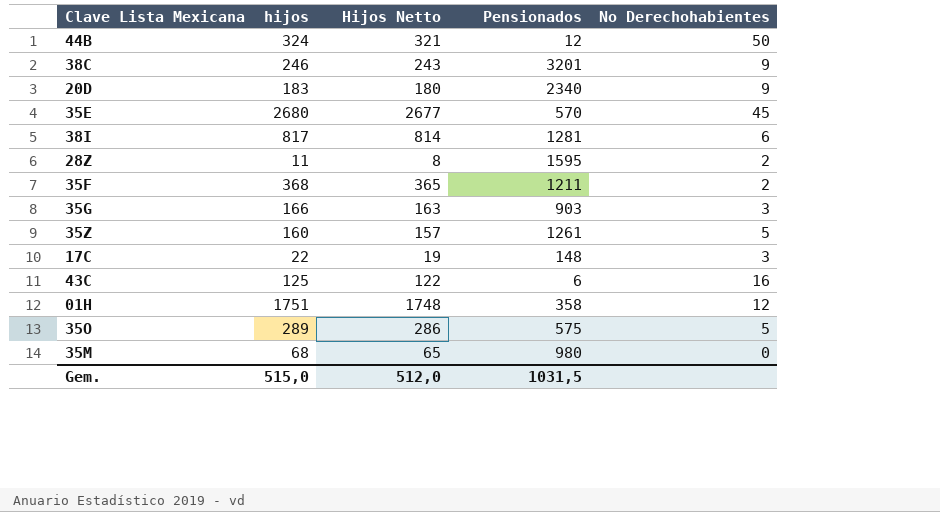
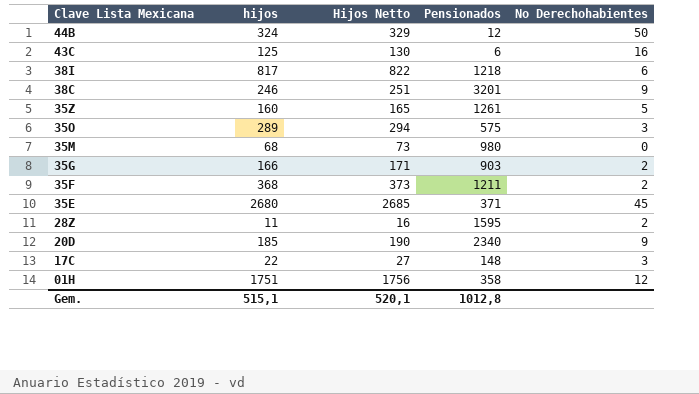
row order: none -> Clave Lista Mexicana descending
column Hijos Netto | formula: [hijos] - 3 -> [hijos] + 5
38I | Pensionados: 1281 -> 1218
35O | No Derechohabientes: 5 -> 3
35G | No Derechohabientes: 3 -> 2
35E | Pensionados: 570 -> 371
20D | hijos: 183 -> 185
Gem. | hijos: 515,0 -> 515,1
Gem. | Hijos Netto: 512,0 -> 520,1
Gem. | Pensionados: 1031,5 -> 1012,8

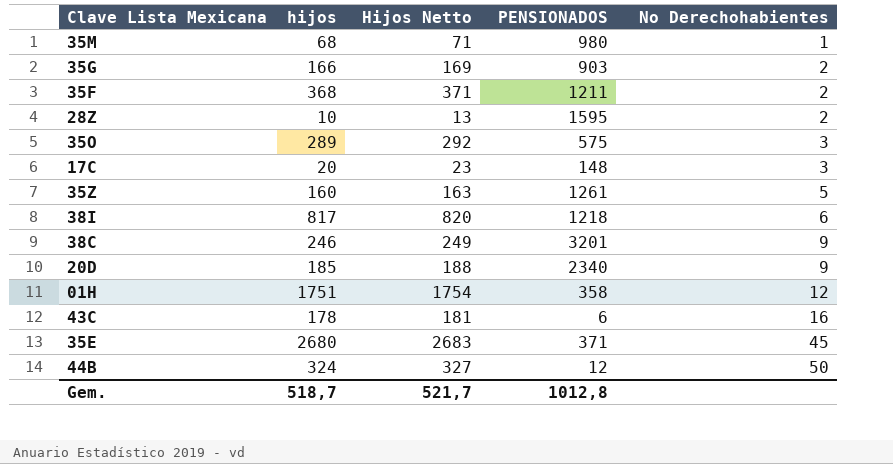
row order: Clave Lista Mexicana descending -> No Derechohabientes ascending
column Hijos Netto | formula: [hijos] + 5 -> [hijos] + 3
column name: Pensionados -> PENSIONADOS
35M | No Derechohabientes: 0 -> 1
28Z | hijos: 11 -> 10
17C | hijos: 22 -> 20
43C | hijos: 125 -> 178
Gem. | hijos: 515,1 -> 518,7
Gem. | Hijos Netto: 520,1 -> 521,7

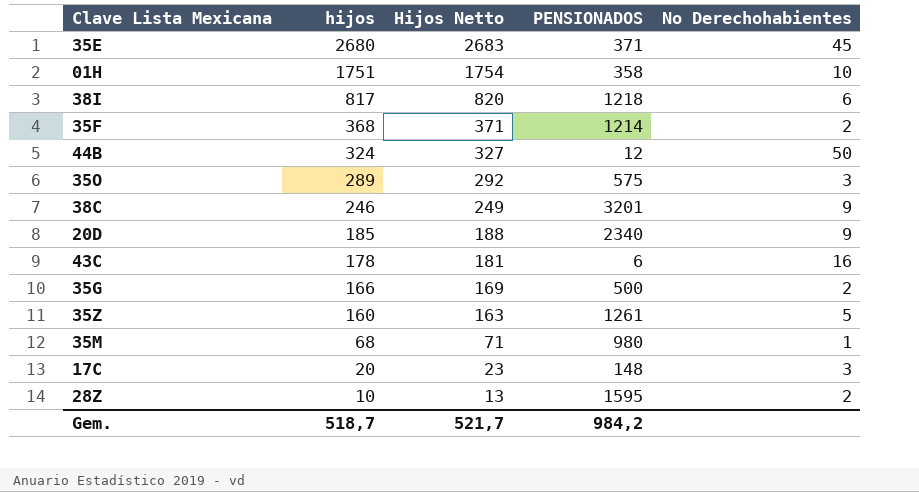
row order: No Derechohabientes ascending -> hijos descending
01H | No Derechohabientes: 12 -> 10
35F | PENSIONADOS: 1211 -> 1214
35G | PENSIONADOS: 903 -> 500
Gem. | PENSIONADOS: 1012,8 -> 984,2

